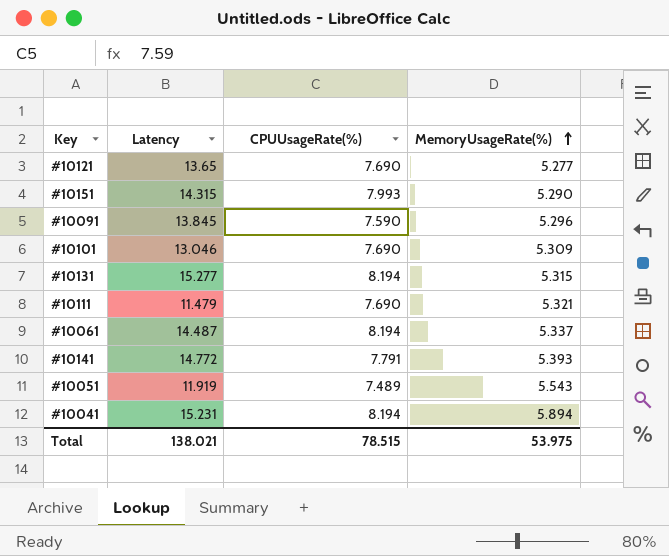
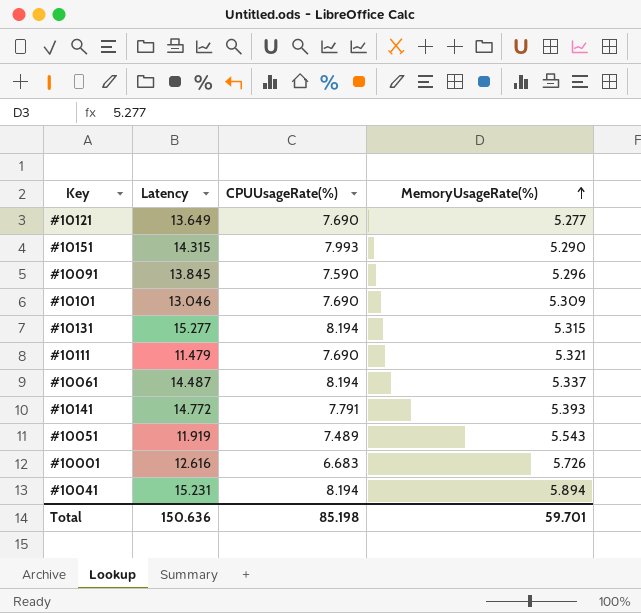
#10121 | Latency: 13.65 -> 13.649
row #10001: none -> 12.616 | 6.683 | 5.726
Total | Latency: 138.021 -> 150.636
Total | CPUUsageRate(%): 78.515 -> 85.198
Total | MemoryUsageRate(%): 53.975 -> 59.701

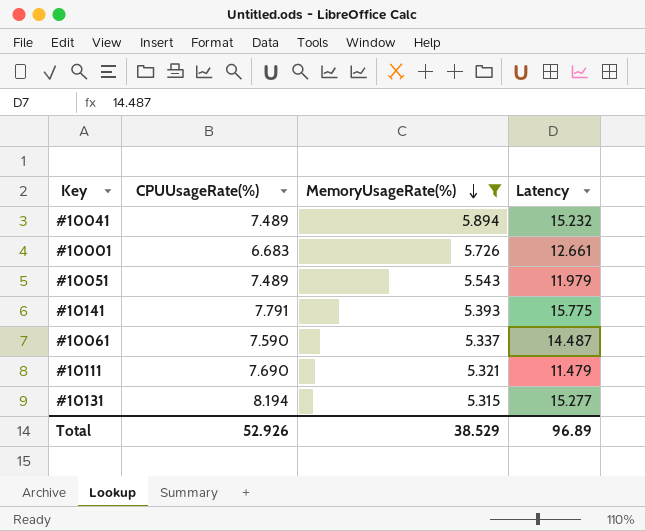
filter: none -> MemoryUsageRate(%) >= 5.315
row order: MemoryUsageRate(%) ascending -> MemoryUsageRate(%) descending
column Latency | position: 2 -> 4
#10041 | CPUUsageRate(%): 8.194 -> 7.489
#10041 | Latency: 15.231 -> 15.232
#10001 | Latency: 12.616 -> 12.661
#10051 | Latency: 11.919 -> 11.979
#10141 | Latency: 14.772 -> 15.775
#10061 | CPUUsageRate(%): 8.194 -> 7.590
Total | CPUUsageRate(%): 85.198 -> 52.926
Total | MemoryUsageRate(%): 59.701 -> 38.529
Total | Latency: 150.636 -> 96.89

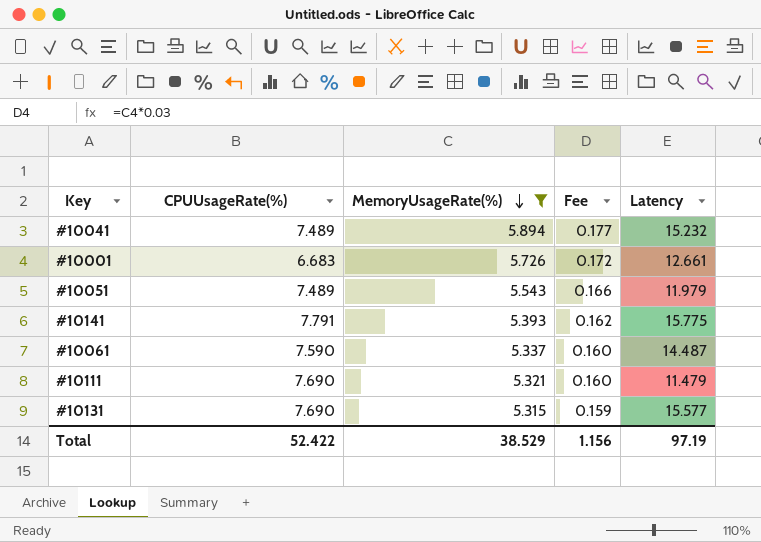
column Fee | formula: none -> [MemoryUsageRate(%)] * 0.03
#10131 | CPUUsageRate(%): 8.194 -> 7.690
#10131 | Latency: 15.277 -> 15.577
Total | CPUUsageRate(%): 52.926 -> 52.422
Total | Latency: 96.89 -> 97.19

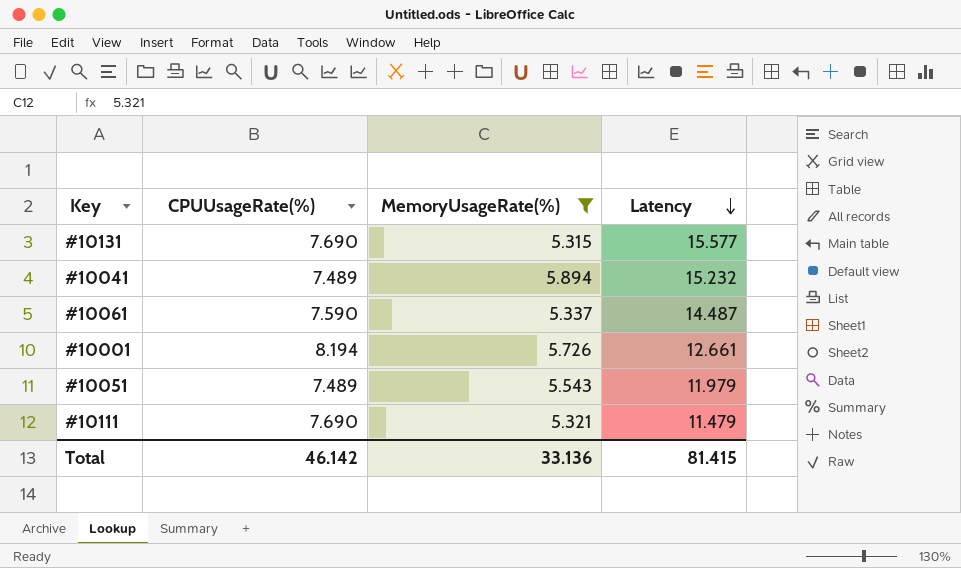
row order: MemoryUsageRate(%) descending -> Latency descending
column Fee | formula: [MemoryUsageRate(%)] * 0.03 -> none
row #10141: 7.791 | 5.393 | 0.162 | 15.775 -> none
#10001 | CPUUsageRate(%): 6.683 -> 8.194
Total | CPUUsageRate(%): 52.422 -> 46.142
Total | MemoryUsageRate(%): 38.529 -> 33.136
Total | Latency: 97.19 -> 81.415

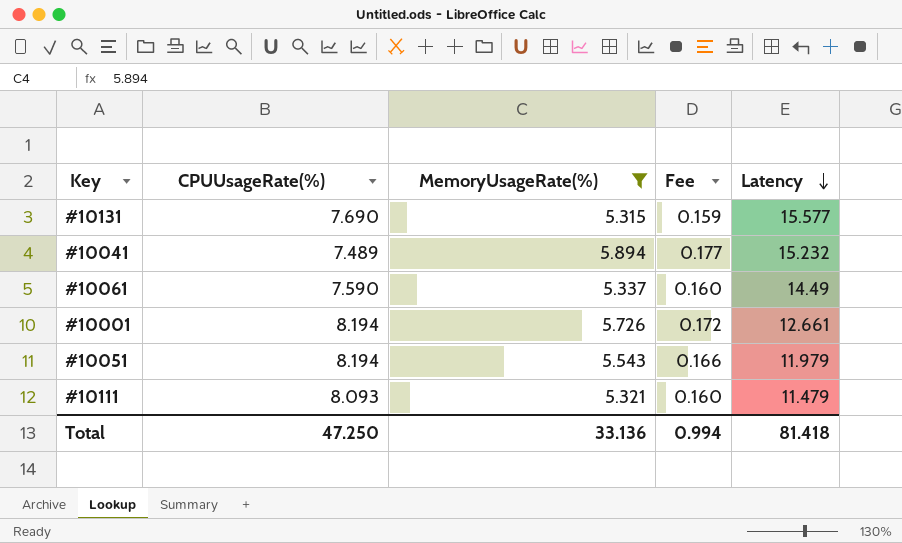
column Fee | formula: none -> [MemoryUsageRate(%)] * 0.03
#10061 | Latency: 14.487 -> 14.49
#10051 | CPUUsageRate(%): 7.489 -> 8.194
#10111 | CPUUsageRate(%): 7.690 -> 8.093
Total | CPUUsageRate(%): 46.142 -> 47.250
Total | Latency: 81.415 -> 81.418

